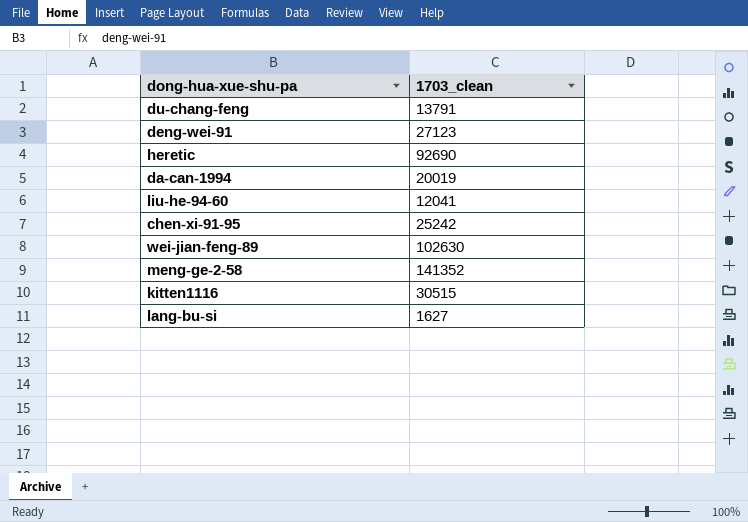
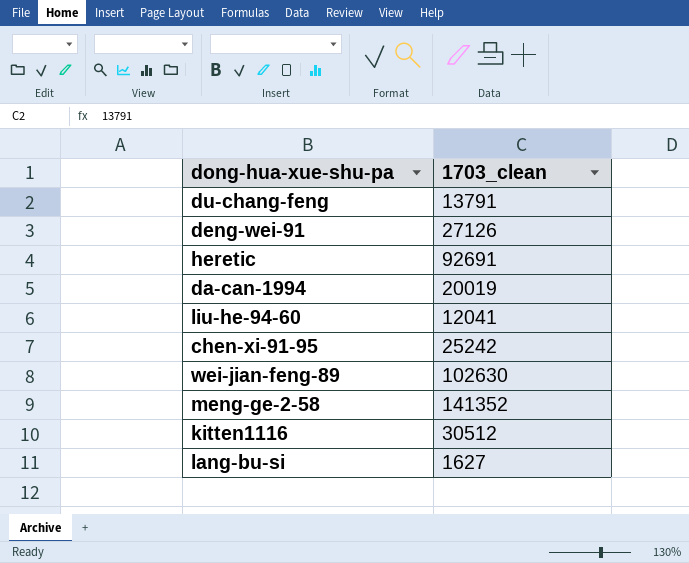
deng-wei-91 | 1703_clean: 27123 -> 27126
heretic | 1703_clean: 92690 -> 92691
kitten1116 | 1703_clean: 30515 -> 30512

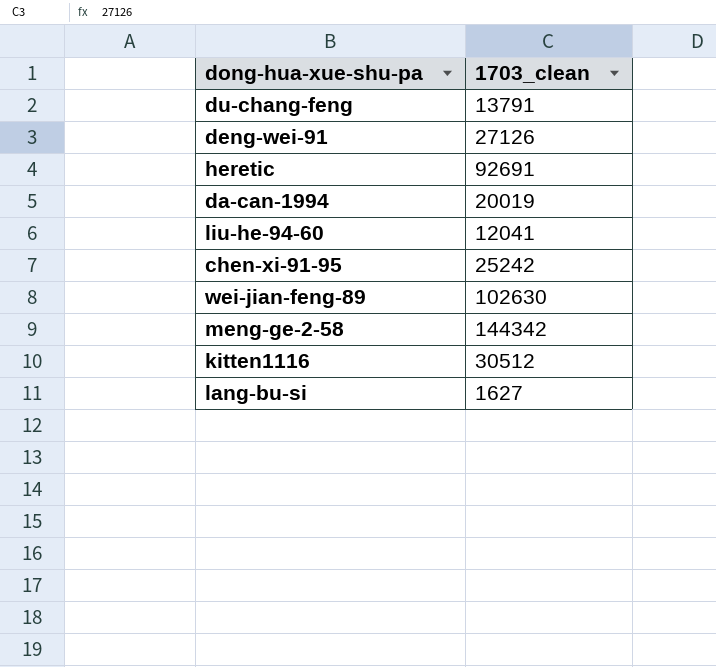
meng-ge-2-58 | 1703_clean: 141352 -> 144342

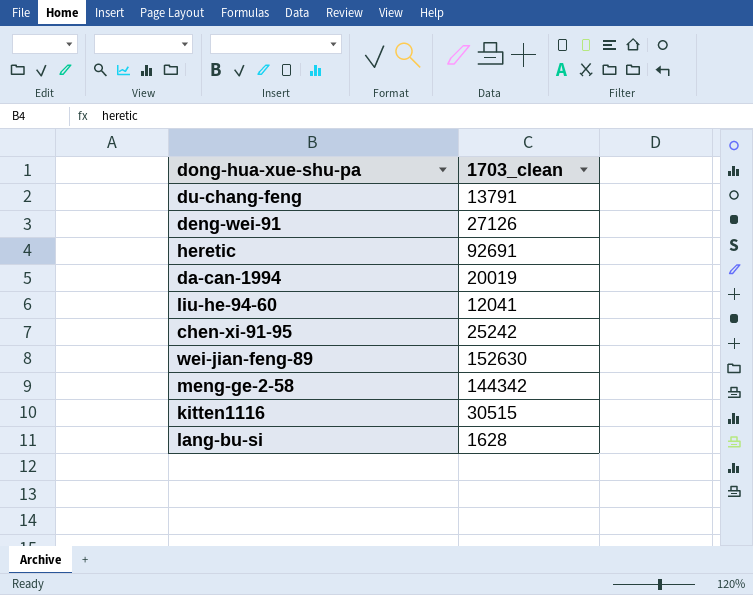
wei-jian-feng-89 | 1703_clean: 102630 -> 152630
kitten1116 | 1703_clean: 30512 -> 30515
lang-bu-si | 1703_clean: 1627 -> 1628

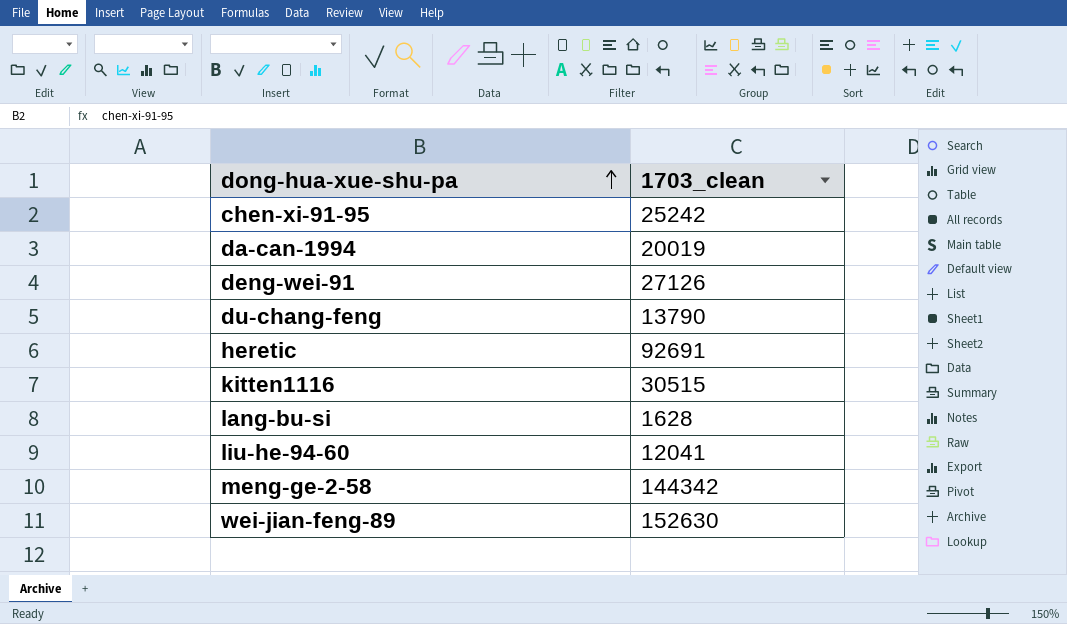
row order: none -> dong-hua-xue-shu-pa ascending
du-chang-feng | 1703_clean: 13791 -> 13790

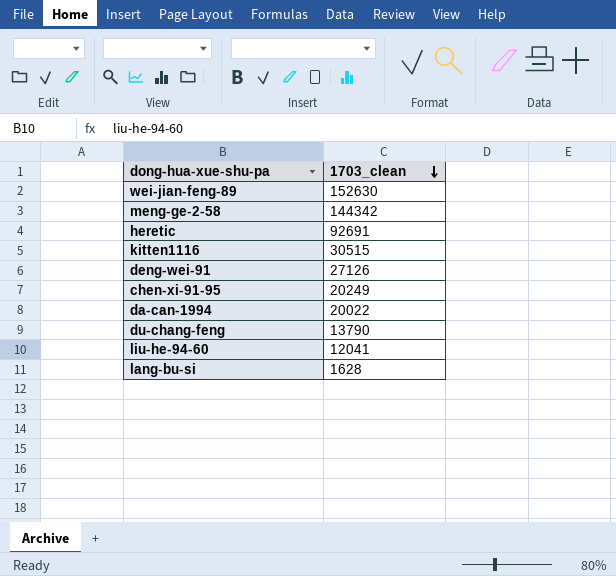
row order: dong-hua-xue-shu-pa ascending -> 1703_clean descending
chen-xi-91-95 | 1703_clean: 25242 -> 20249
da-can-1994 | 1703_clean: 20019 -> 20022

